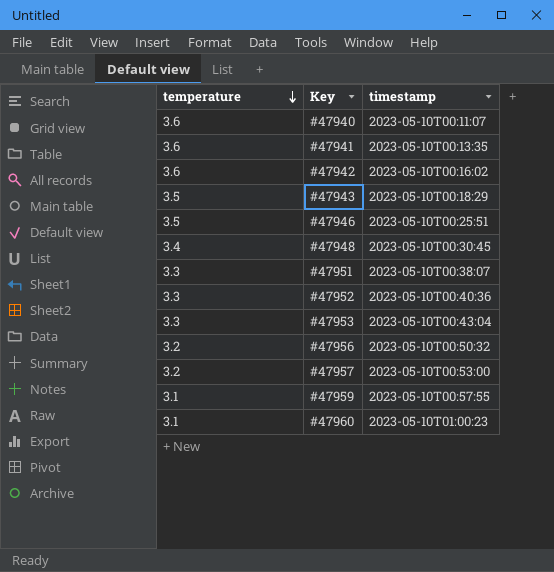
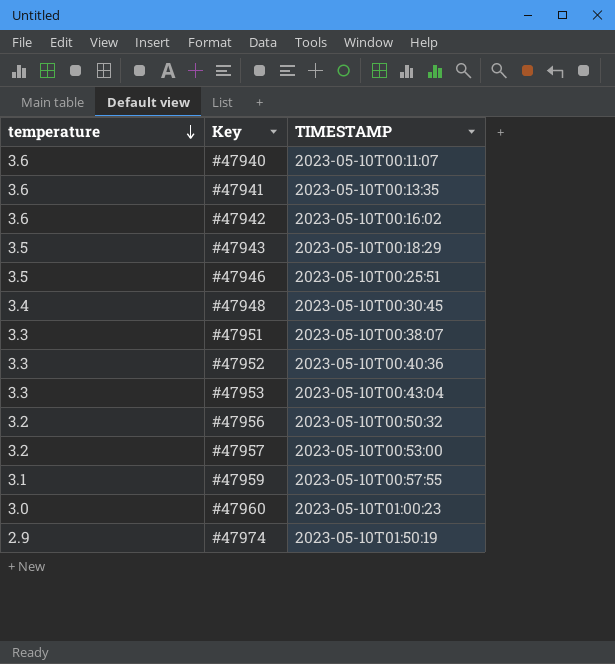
column name: timestamp -> TIMESTAMP
#47960 | temperature: 3.1 -> 3.0
row #47974: none -> 2.9 | 2023-05-10T01:50:19

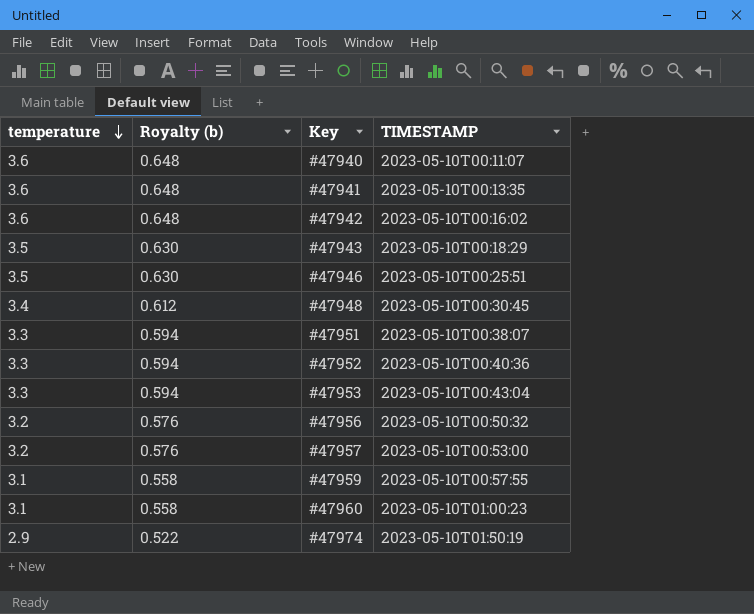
column Royalty (b) | formula: none -> [temperature] * 0.18
#47960 | temperature: 3.0 -> 3.1

